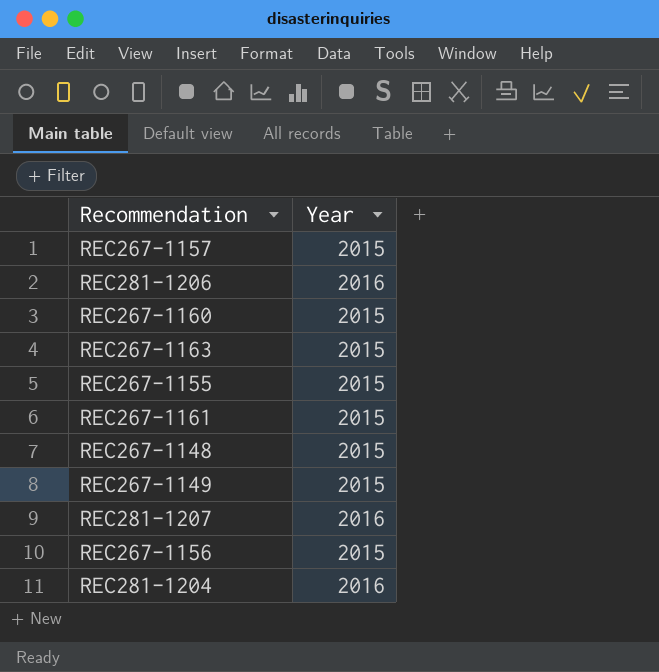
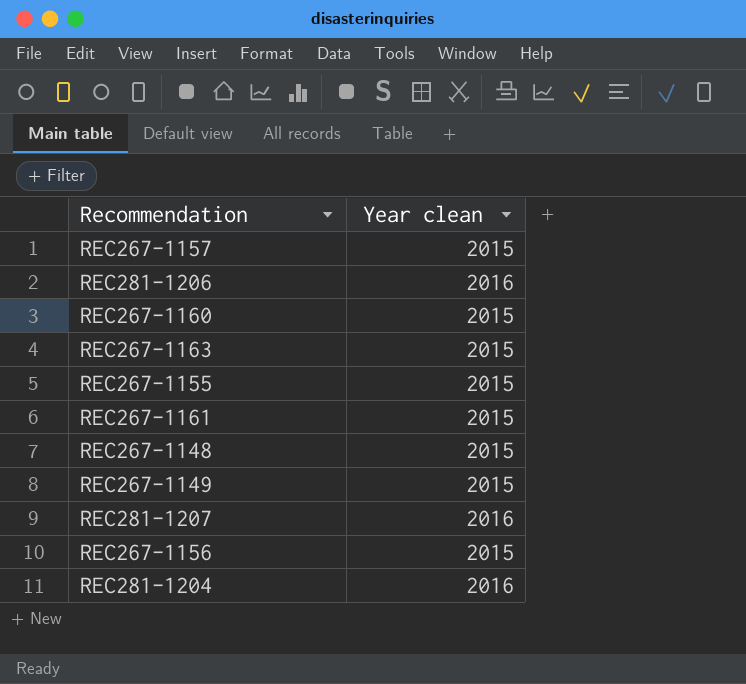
column name: Year -> Year clean

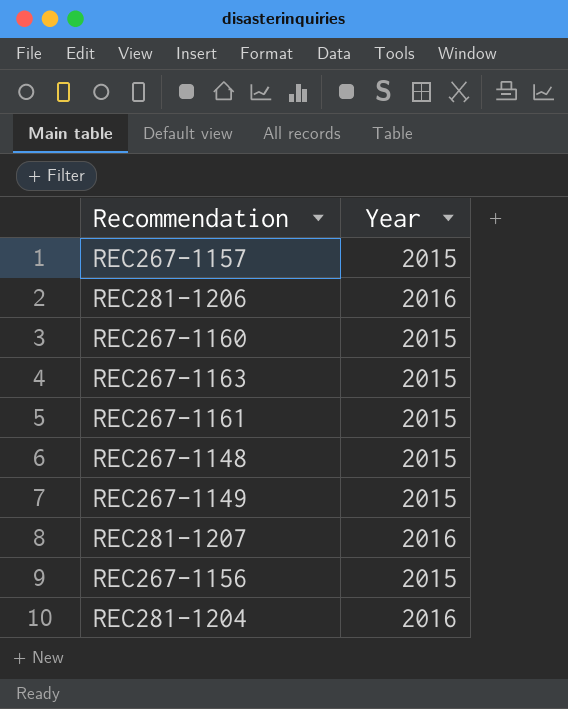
column name: Year clean -> Year
row REC267-1155: 2015 -> none

